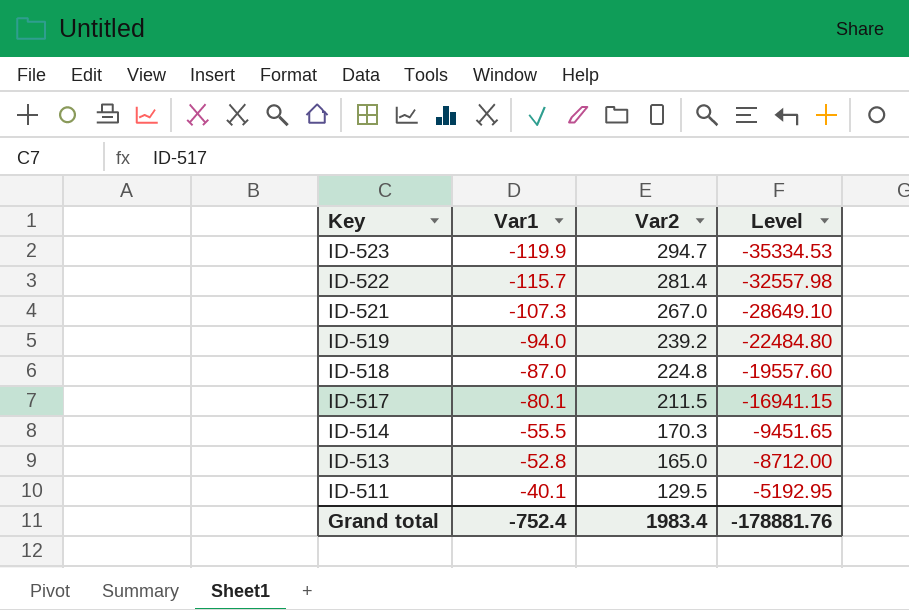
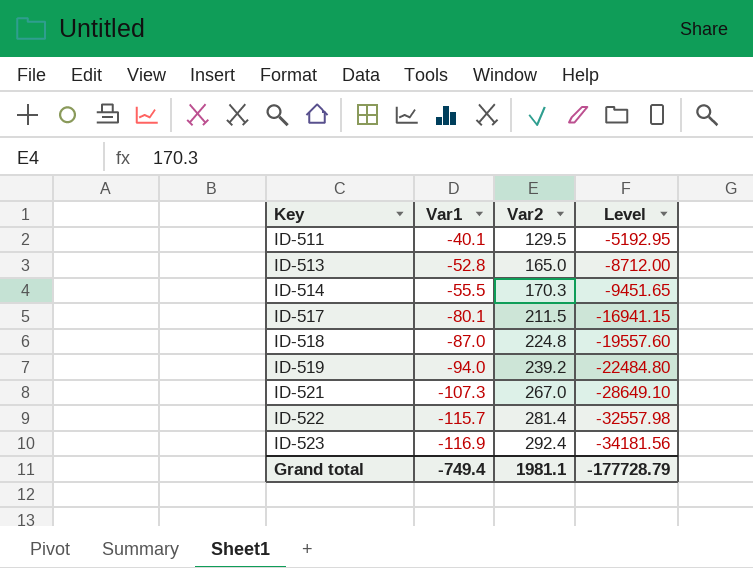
row order: Key descending -> Key ascending
ID-523 | Var1: -119.9 -> -116.9
ID-523 | Var2: 294.7 -> 292.4
ID-523 | Level: -35334.53 -> -34181.56
Grand total | Var1: -752.4 -> -749.4
Grand total | Var2: 1983.4 -> 1981.1
Grand total | Level: -178881.76 -> -177728.79

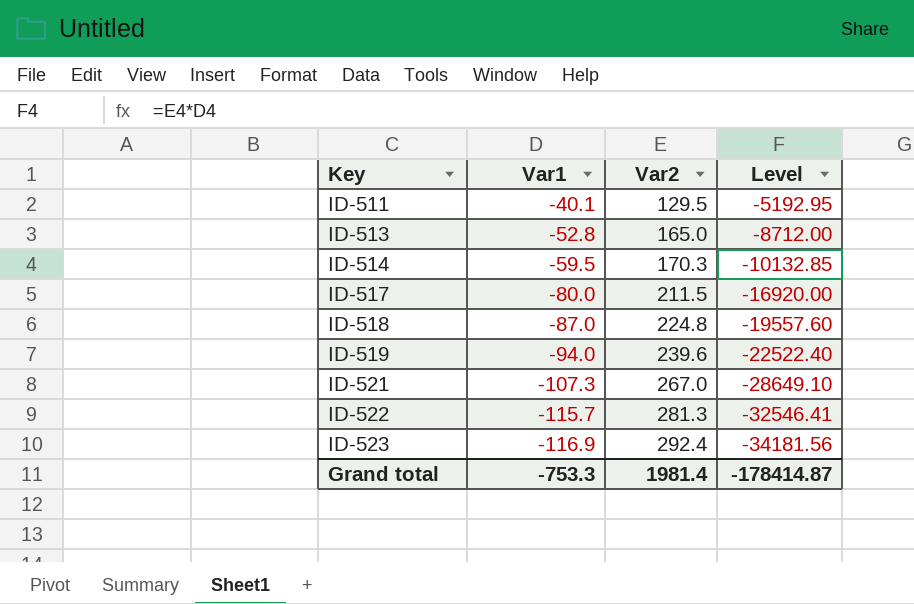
ID-514 | Var1: -55.5 -> -59.5
ID-514 | Level: -9451.65 -> -10132.85
ID-517 | Var1: -80.1 -> -80.0
ID-517 | Level: -16941.15 -> -16920.00
ID-519 | Var2: 239.2 -> 239.6
ID-519 | Level: -22484.80 -> -22522.40
ID-522 | Var2: 281.4 -> 281.3
ID-522 | Level: -32557.98 -> -32546.41
Grand total | Var1: -749.4 -> -753.3
Grand total | Var2: 1981.1 -> 1981.4
Grand total | Level: -177728.79 -> -178414.87

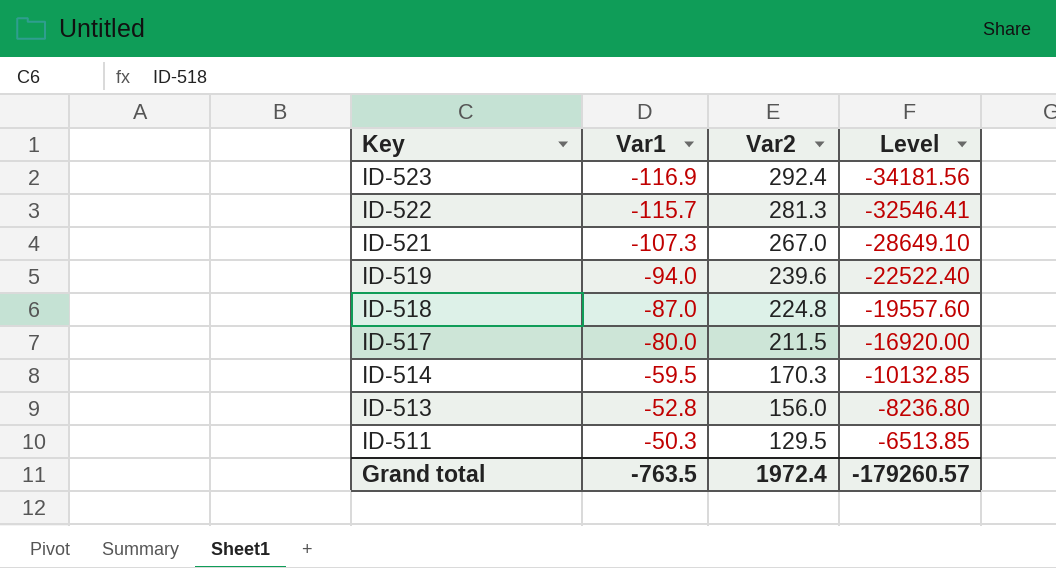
row order: Key ascending -> Key descending
ID-513 | Var2: 165.0 -> 156.0
ID-513 | Level: -8712.00 -> -8236.80
ID-511 | Var1: -40.1 -> -50.3
ID-511 | Level: -5192.95 -> -6513.85
Grand total | Var1: -753.3 -> -763.5
Grand total | Var2: 1981.4 -> 1972.4
Grand total | Level: -178414.87 -> -179260.57

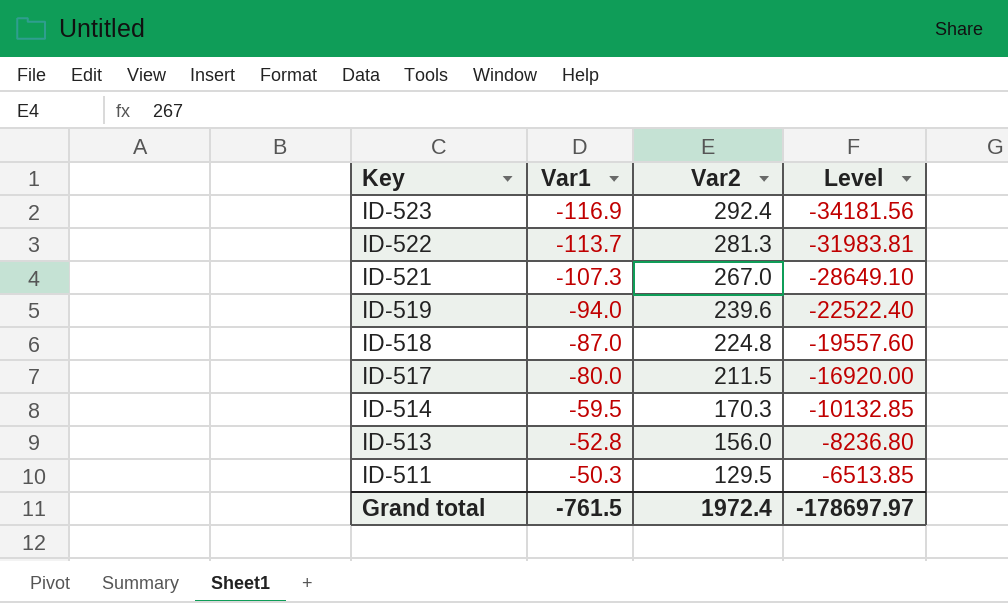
ID-522 | Var1: -115.7 -> -113.7
ID-522 | Level: -32546.41 -> -31983.81
Grand total | Var1: -763.5 -> -761.5
Grand total | Level: -179260.57 -> -178697.97

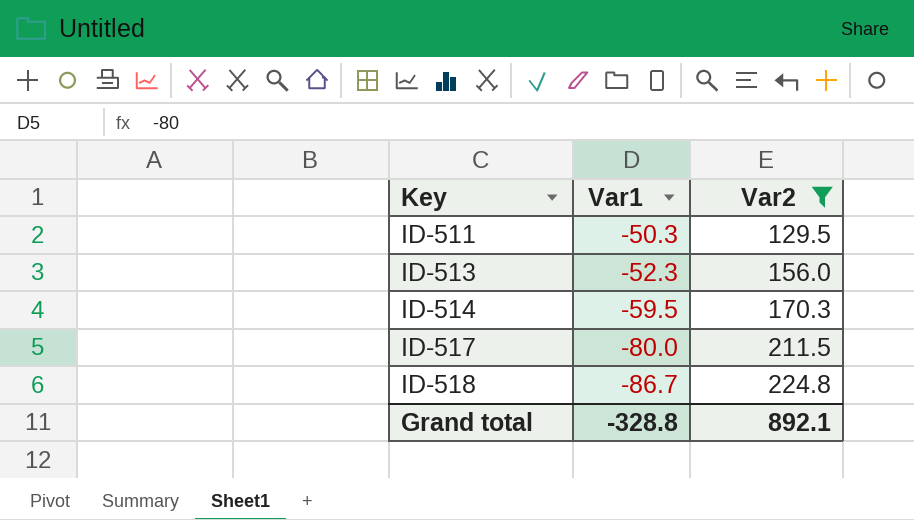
filter: none -> Var2 <= 224.8
row order: Key descending -> Key ascending
column Level | formula: [Var1] * [Var2] -> none
ID-513 | Var1: -52.8 -> -52.3
ID-518 | Var1: -87.0 -> -86.7
Grand total | Var1: -761.5 -> -328.8
Grand total | Var2: 1972.4 -> 892.1

